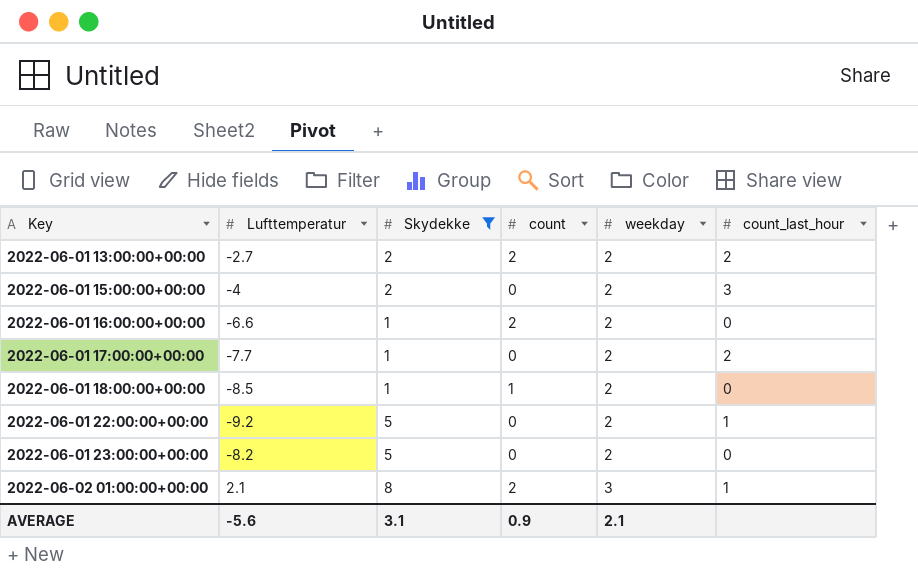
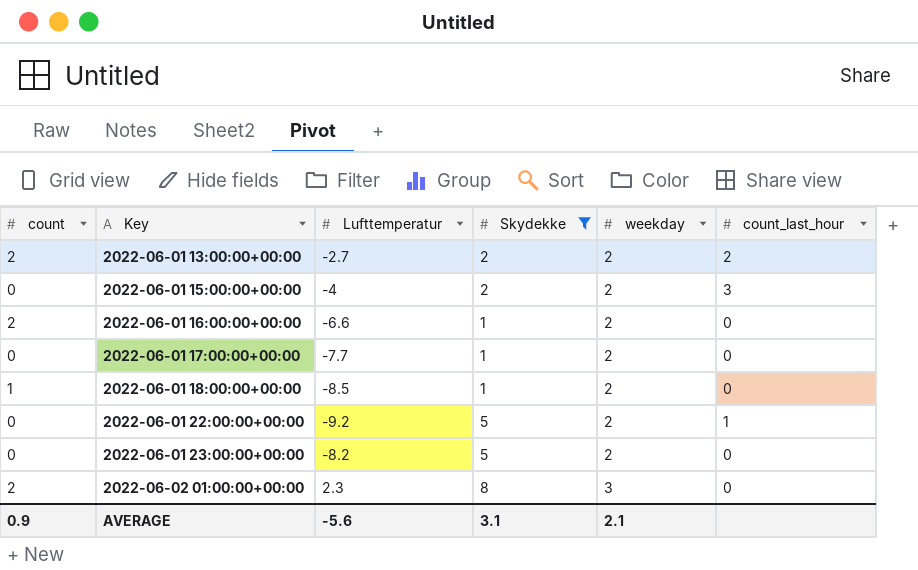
column count | position: 4 -> 1
2022-06-01 17:00:00+00:00 | count_last_hour: 2 -> 0
2022-06-02 01:00:00+00:00 | Lufttemperatur: 2.1 -> 2.3
2022-06-02 01:00:00+00:00 | count_last_hour: 1 -> 0

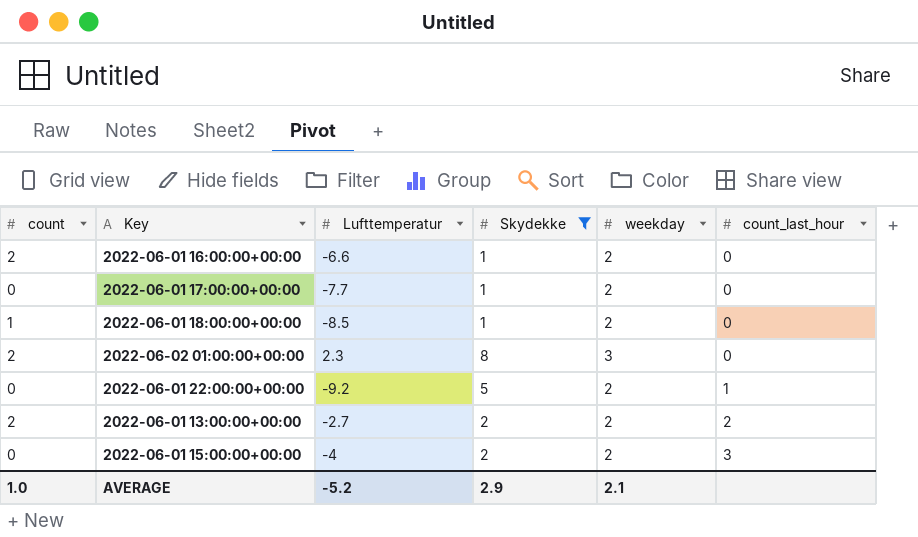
row order: Key ascending -> count_last_hour ascending
row 2022-06-01 23:00:00+00:00: 0 | -8.2 | 5 | 2 | 0 -> none
AVERAGE | count: 0.9 -> 1.0
AVERAGE | Lufttemperatur: -5.6 -> -5.2
AVERAGE | Skydekke: 3.1 -> 2.9

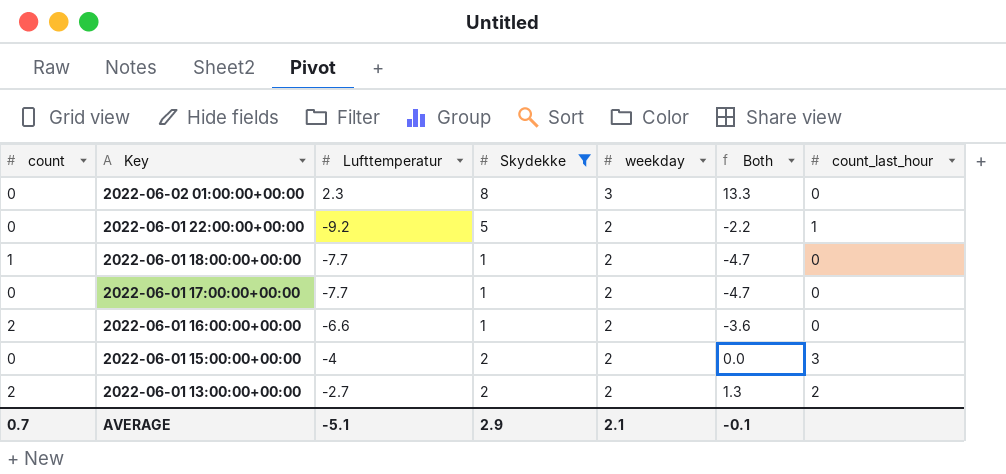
row order: count_last_hour ascending -> Key descending
column Both | formula: none -> [Lufttemperatur] + [Skydekke] + [weekday]
2022-06-02 01:00:00+00:00 | count: 2 -> 0
2022-06-01 18:00:00+00:00 | Lufttemperatur: -8.5 -> -7.7
AVERAGE | count: 1.0 -> 0.7
AVERAGE | Lufttemperatur: -5.2 -> -5.1

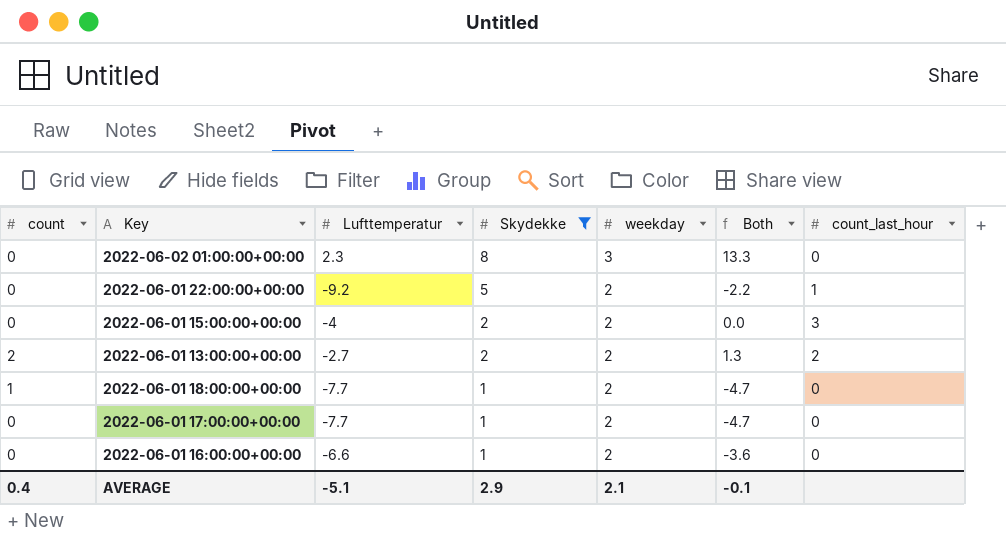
row order: Key descending -> Skydekke descending
2022-06-01 16:00:00+00:00 | count: 2 -> 0
AVERAGE | count: 0.7 -> 0.4

